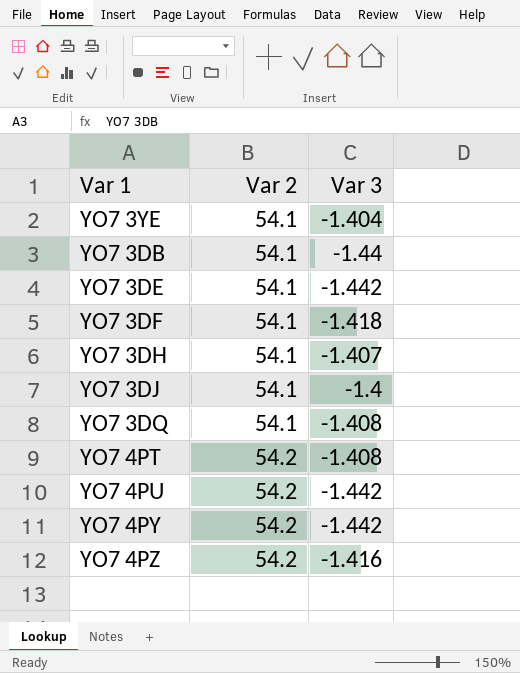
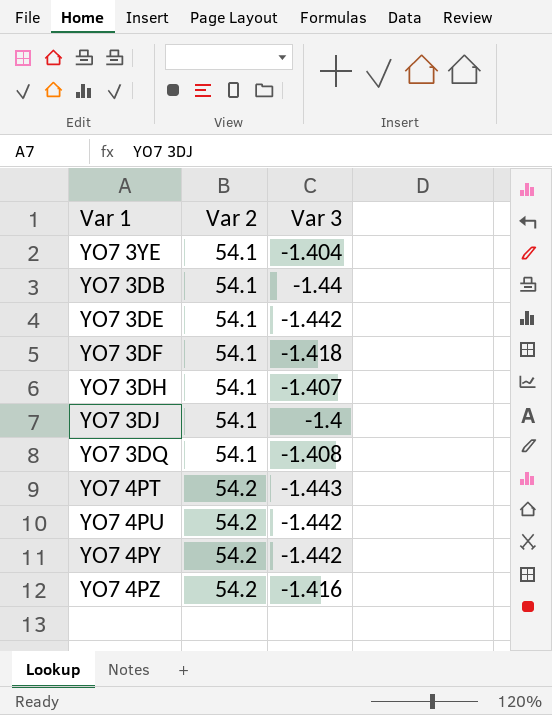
YO7 4PT | Var 3: -1.408 -> -1.443

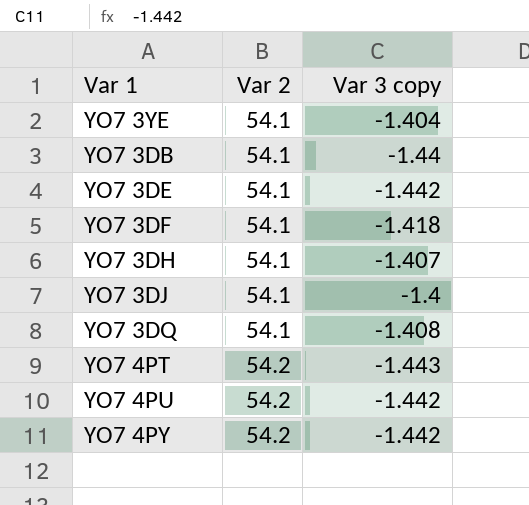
column name: Var 3 -> Var 3 copy
row YO7 4PZ: 54.2 | -1.416 -> none

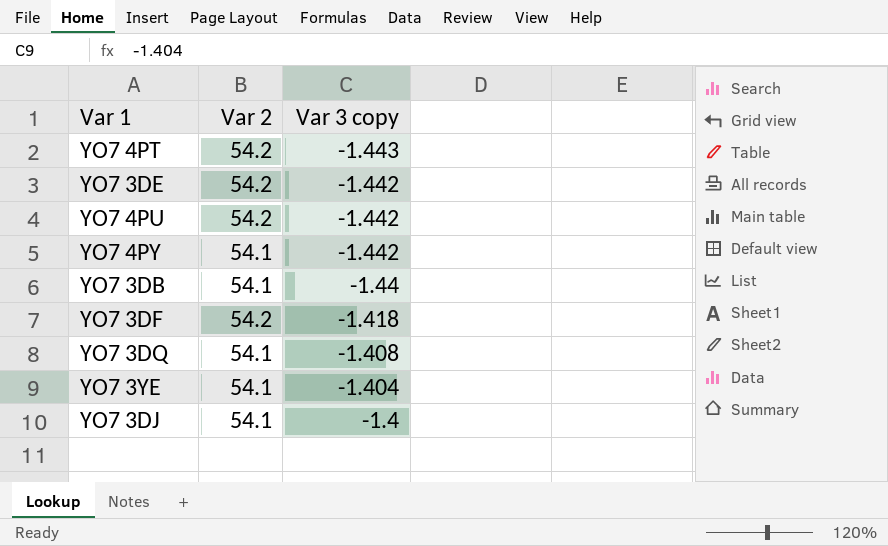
row order: Var 2 ascending -> Var 3 copy ascending
row YO7 3DH: 54.1 | -1.407 -> none
YO7 3DE | Var 2: 54.1 -> 54.2
YO7 4PY | Var 2: 54.2 -> 54.1
YO7 3DF | Var 2: 54.1 -> 54.2

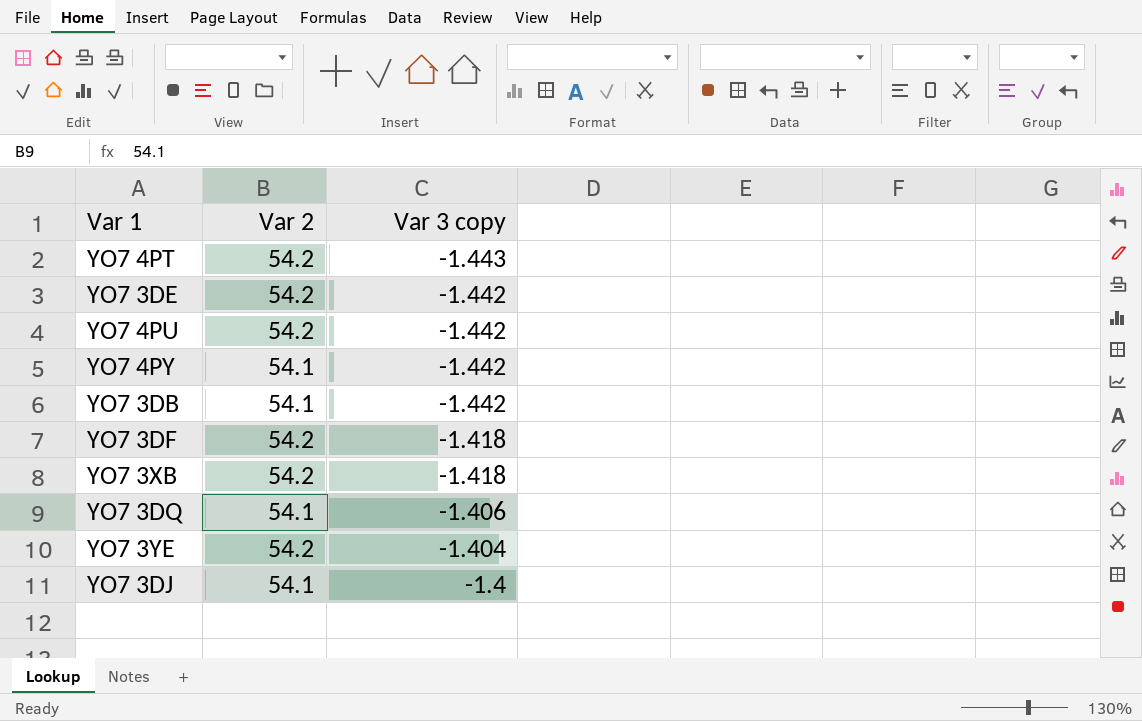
YO7 3DB | Var 3 copy: -1.44 -> -1.442
row YO7 3XB: none -> 54.2 | -1.418
YO7 3DQ | Var 3 copy: -1.408 -> -1.406
YO7 3YE | Var 2: 54.1 -> 54.2

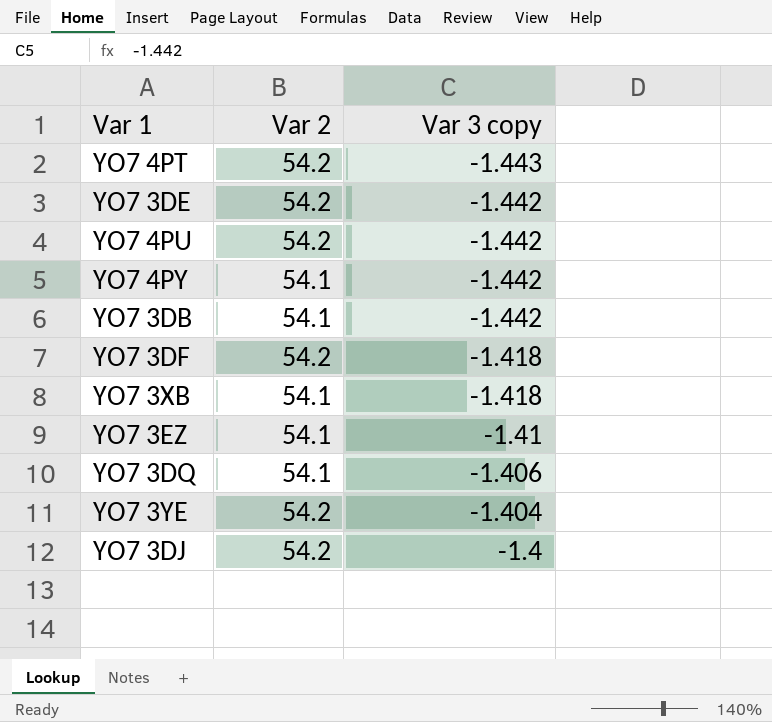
YO7 3XB | Var 2: 54.2 -> 54.1
row YO7 3EZ: none -> 54.1 | -1.41
YO7 3DJ | Var 2: 54.1 -> 54.2

